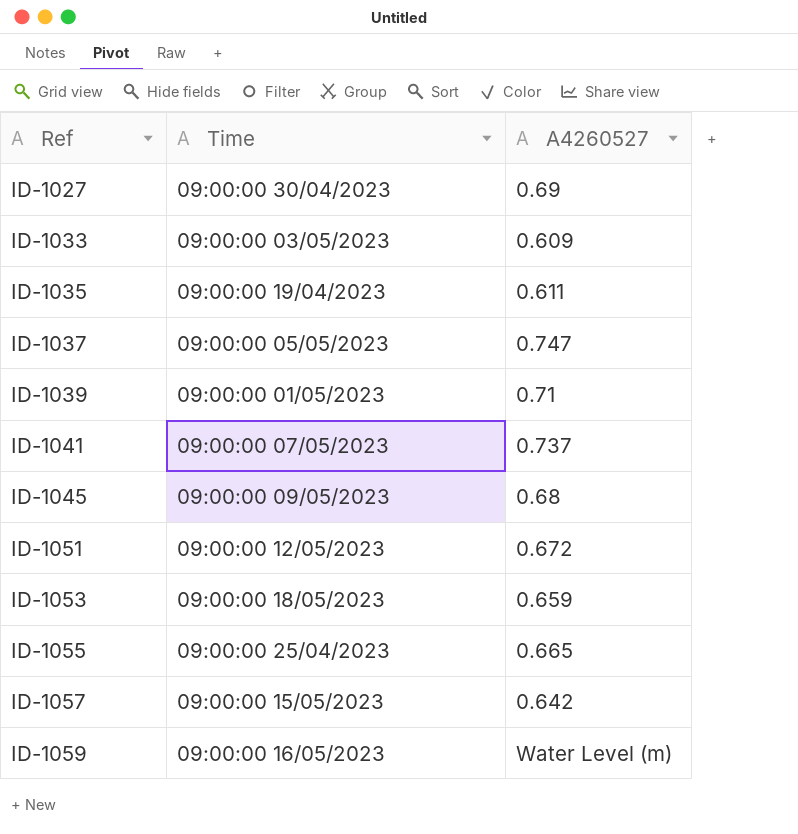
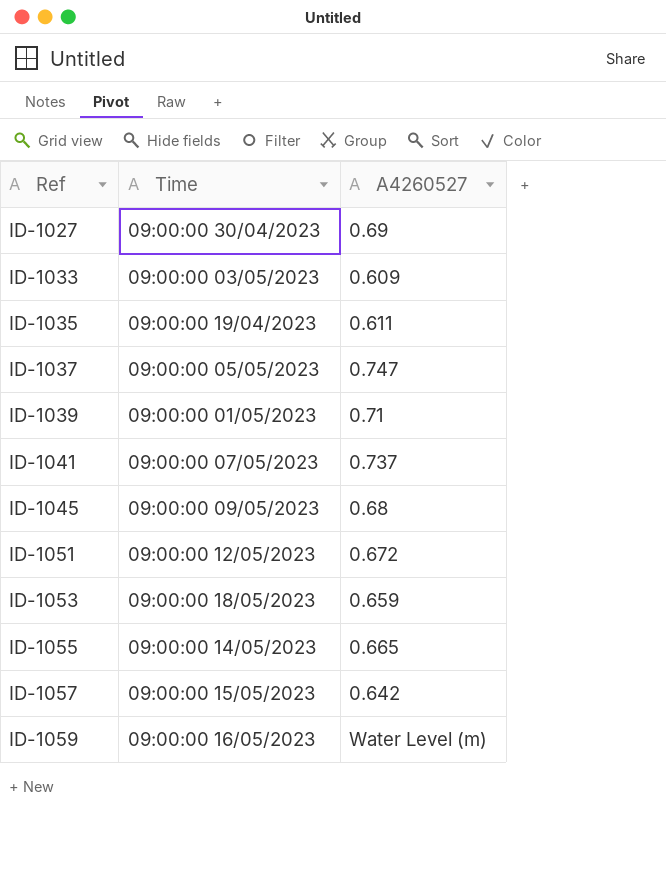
ID-1055 | Time: 09:00:00 25/04/2023 -> 09:00:00 14/05/2023

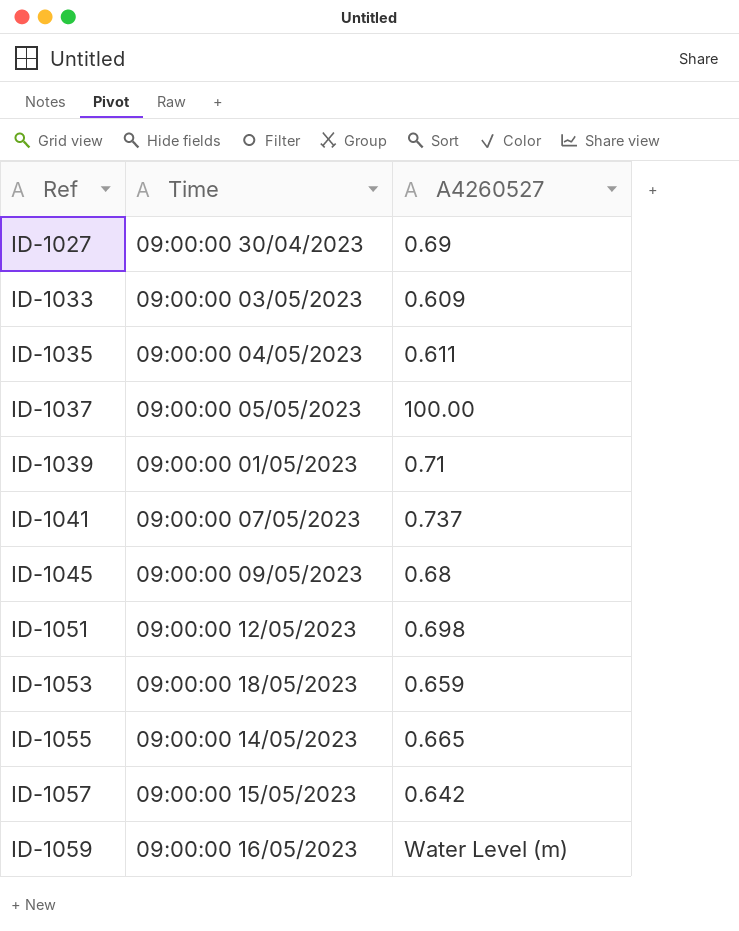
ID-1035 | Time: 09:00:00 19/04/2023 -> 09:00:00 04/05/2023
ID-1037 | A4260527: 0.747 -> 100.00
ID-1051 | A4260527: 0.672 -> 0.698

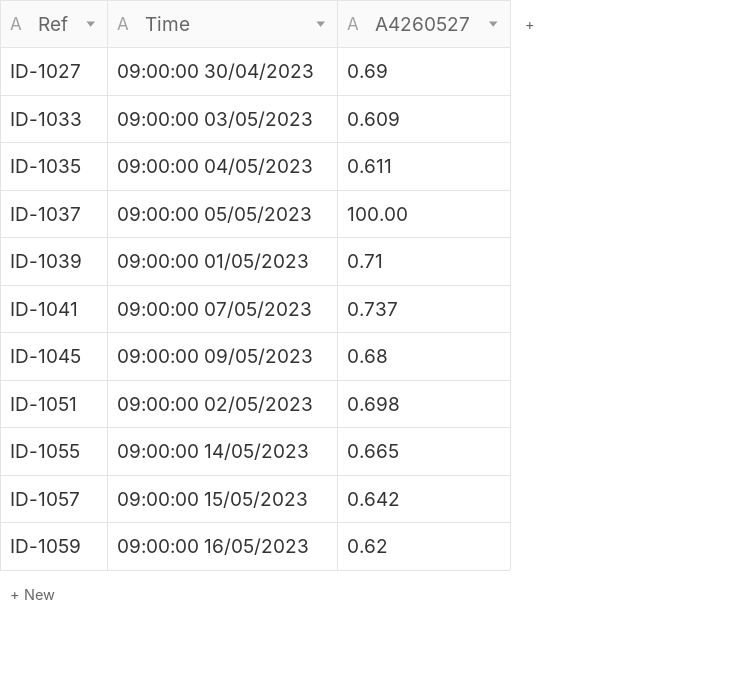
row ID-1053: 09:00:00 18/05/2023 | 0.659 -> none
ID-1051 | Time: 09:00:00 12/05/2023 -> 09:00:00 02/05/2023
ID-1059 | A4260527: Water Level (m) -> 0.62

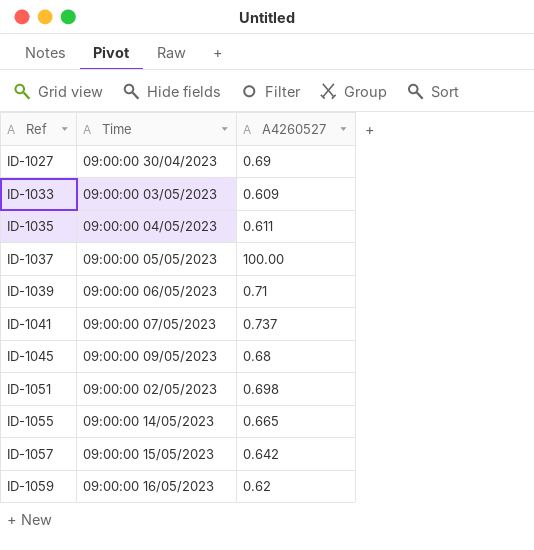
ID-1039 | Time: 09:00:00 01/05/2023 -> 09:00:00 06/05/2023

